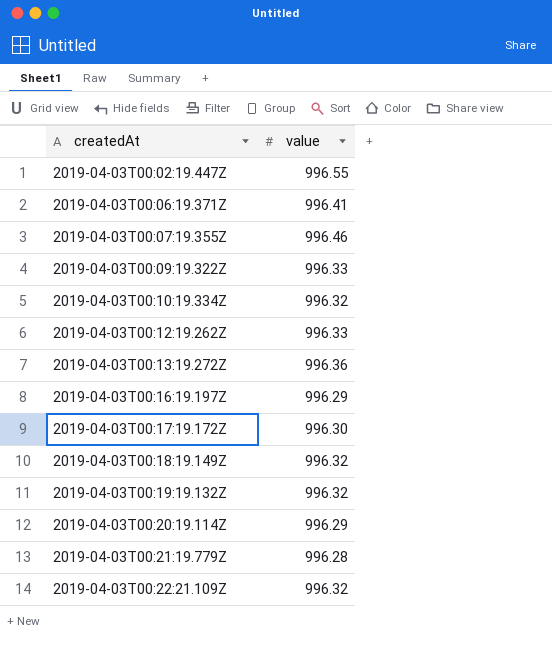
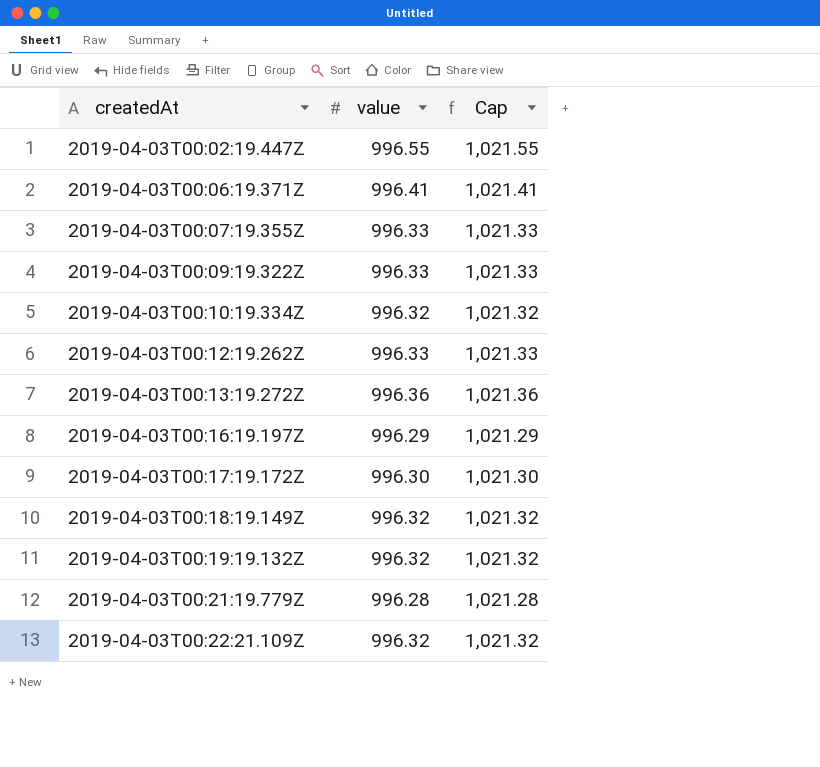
column Cap | formula: none -> [value] + 25
row 2019-04-03T00:20:19.114Z: 996.29 -> none
2019-04-03T00:07:19.355Z | value: 996.46 -> 996.33

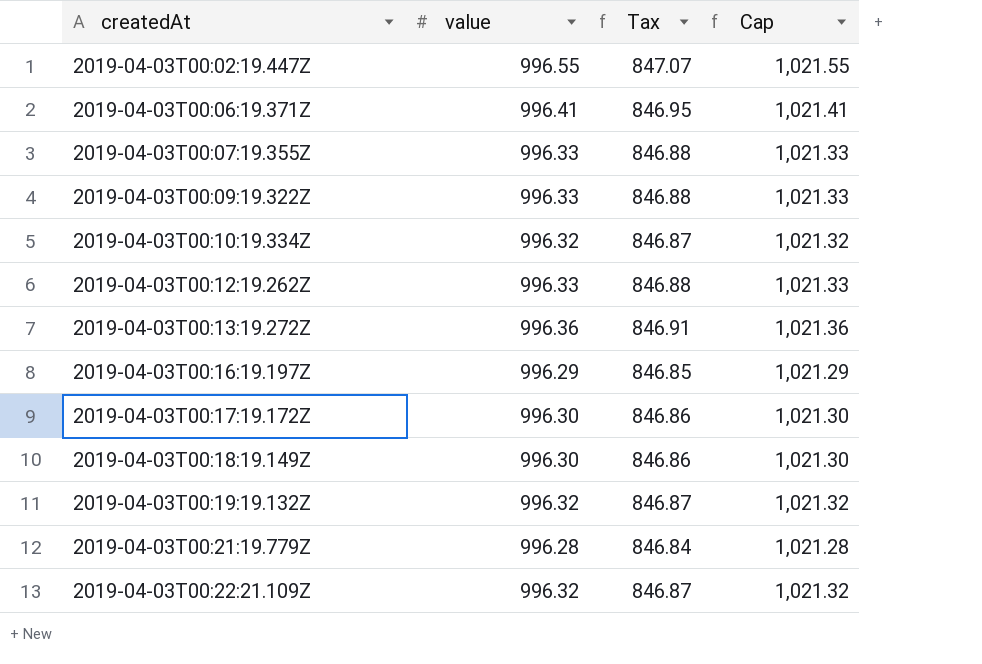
column Tax | formula: none -> [value] * 0.85
2019-04-03T00:18:19.149Z | value: 996.32 -> 996.30
2019-04-03T00:18:19.149Z | Cap: 1,021.32 -> 1,021.30

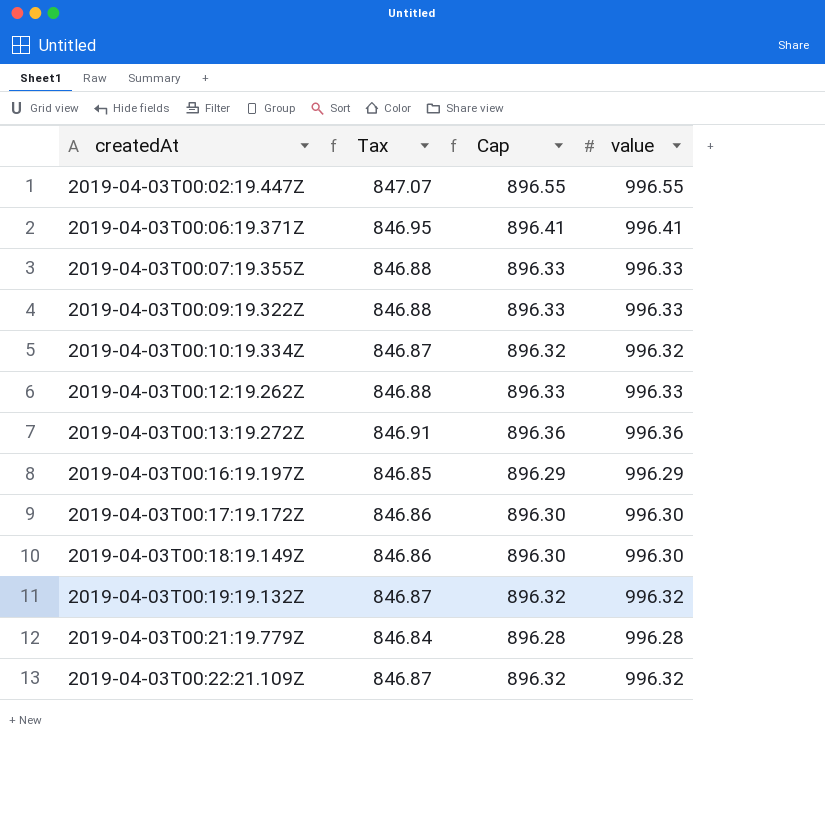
column Cap | formula: [value] + 25 -> [value] - 100
column value | position: 2 -> 4

